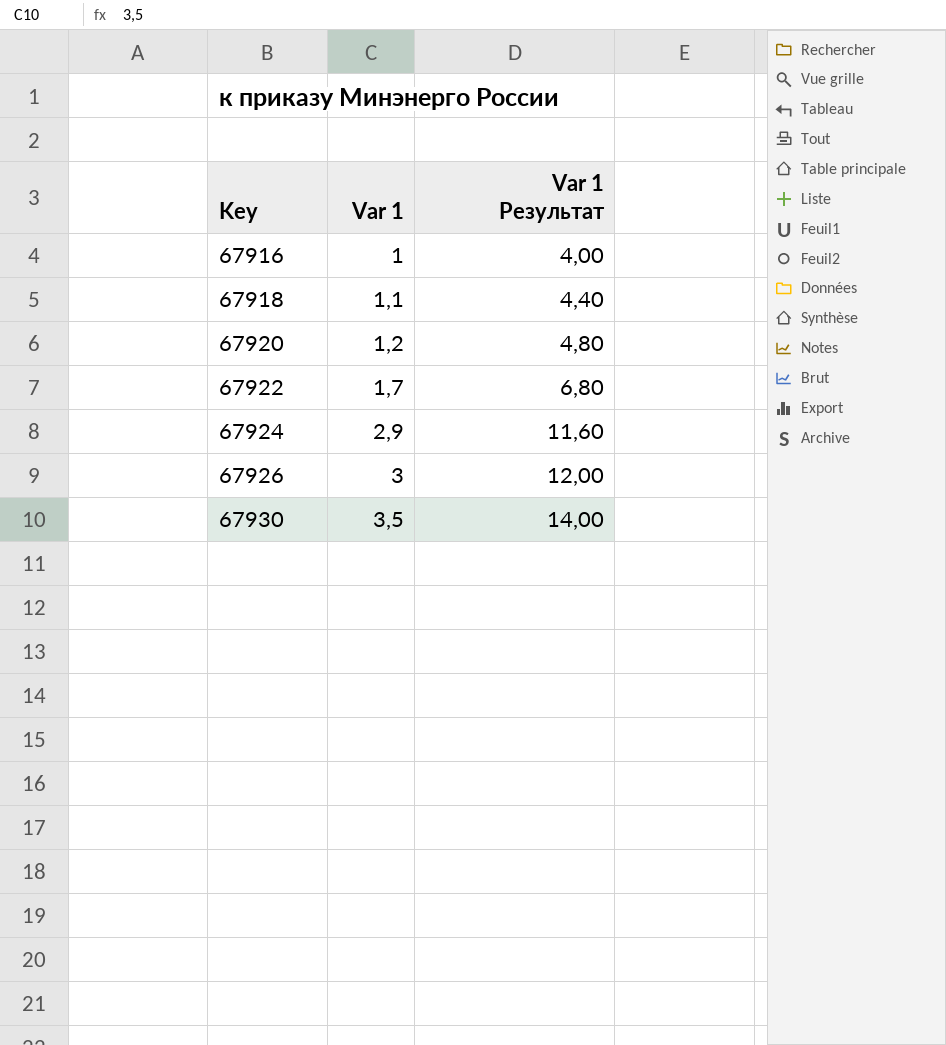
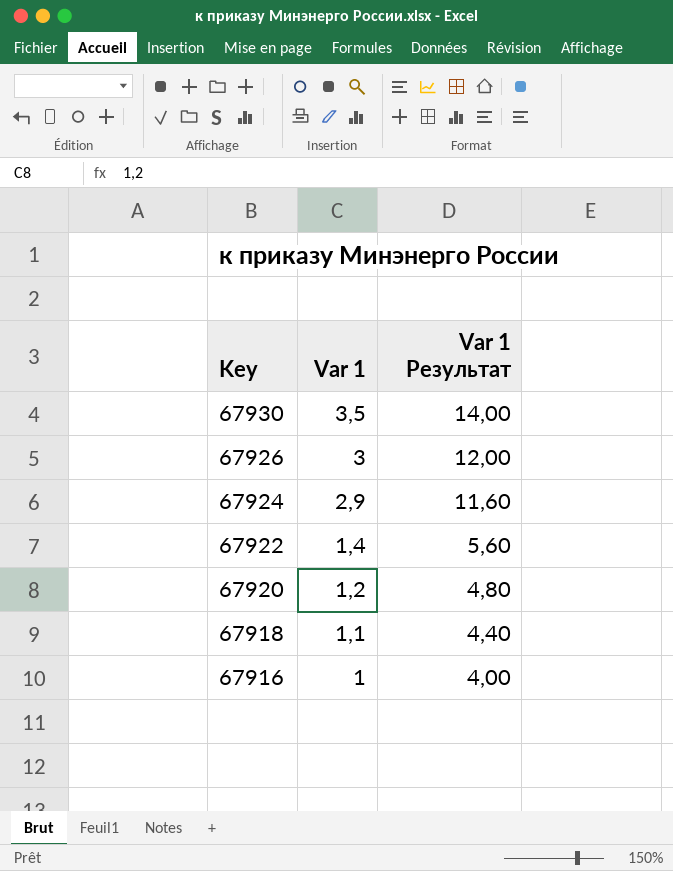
row order: Key ascending -> Key descending
67922 | Var 1: 1,7 -> 1,4
67922 | Var 1 Результат: 6,80 -> 5,60

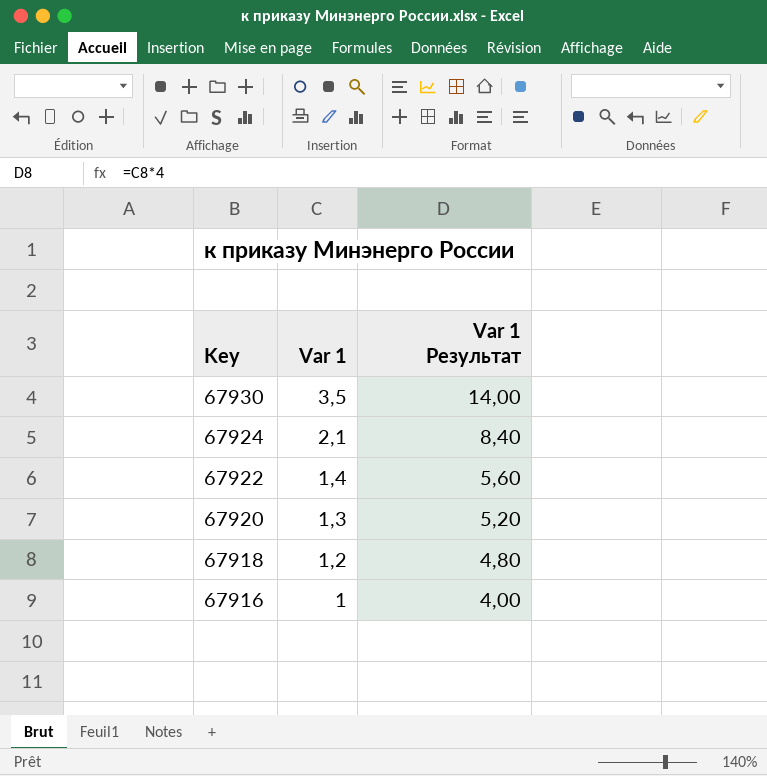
row 67926: 3 | 12,00 -> none
67924 | Var 1: 2,9 -> 2,1
67924 | Var 1 Результат: 11,60 -> 8,40
67920 | Var 1: 1,2 -> 1,3
67920 | Var 1 Результат: 4,80 -> 5,20
67918 | Var 1: 1,1 -> 1,2
67918 | Var 1 Результат: 4,40 -> 4,80

